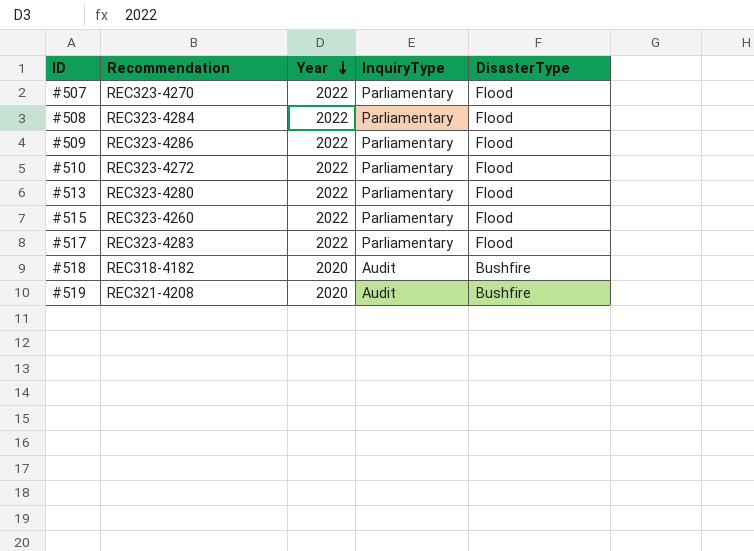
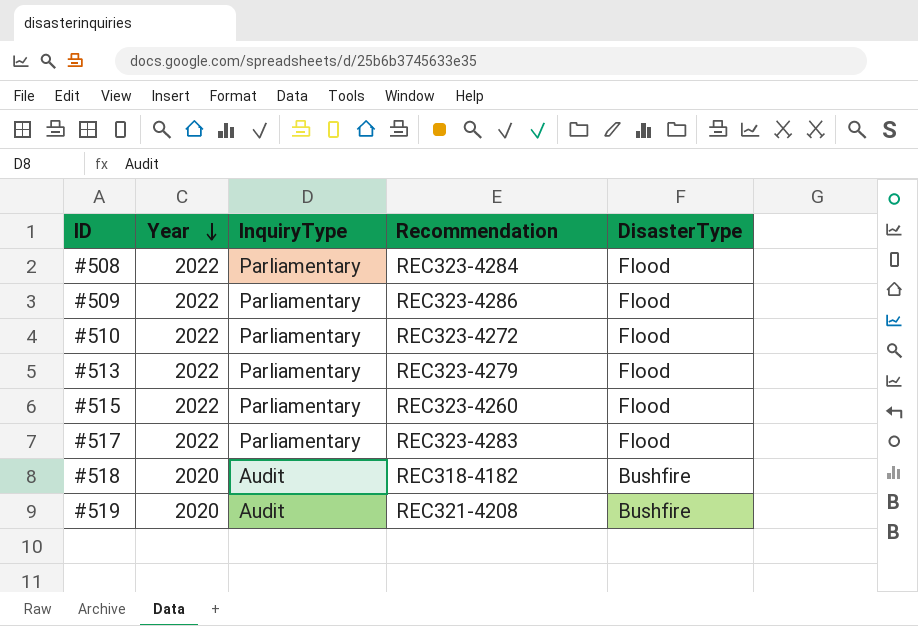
column Recommendation | position: 2 -> 4
row #507: REC323-4270 | 2022 | Parliamentary | Flood -> none
#513 | Recommendation: REC323-4280 -> REC323-4279

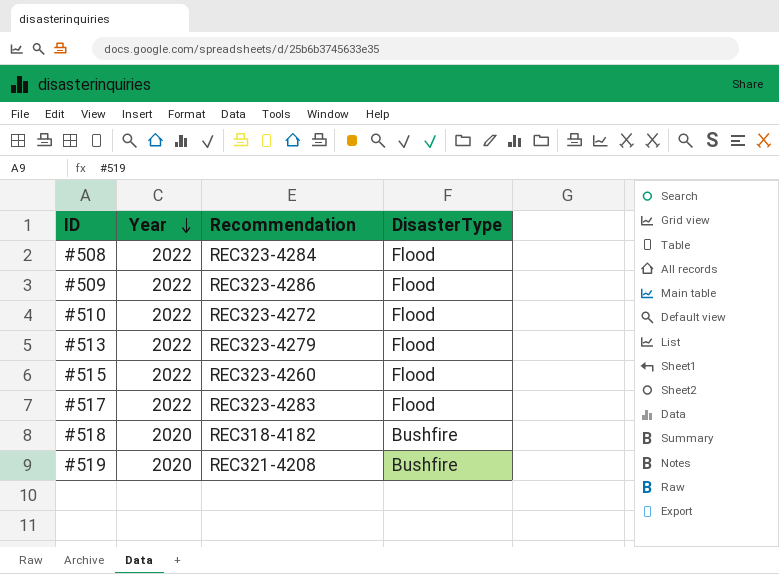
column InquiryType | position: 3 -> none

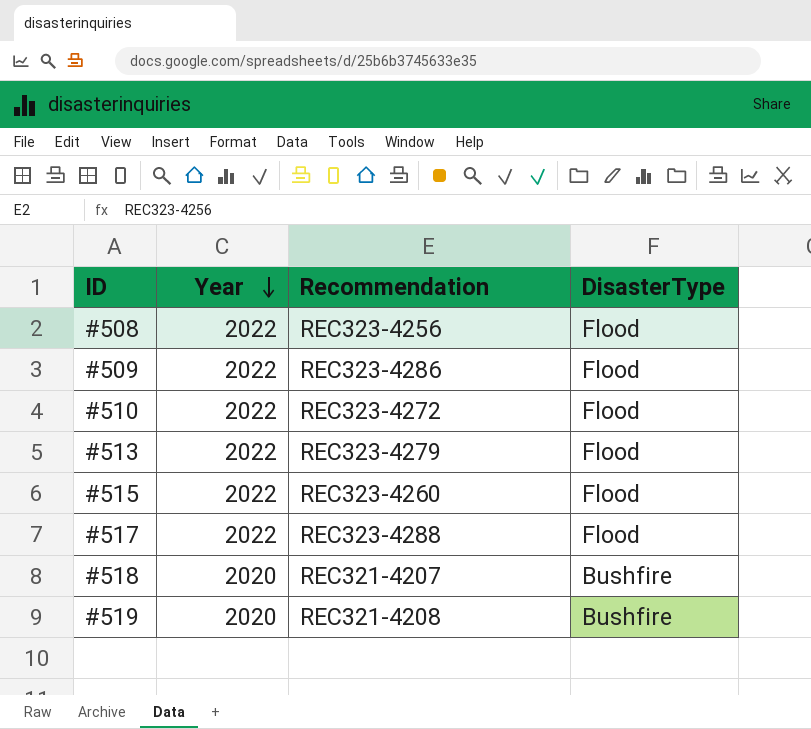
#508 | Recommendation: REC323-4284 -> REC323-4256
#517 | Recommendation: REC323-4283 -> REC323-4288
#518 | Recommendation: REC318-4182 -> REC321-4207

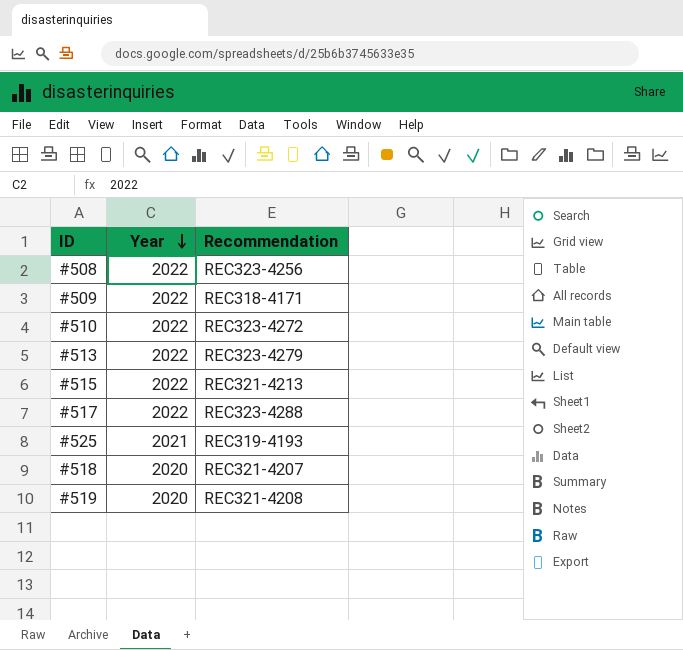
column DisasterType | position: 4 -> none
#509 | Recommendation: REC323-4286 -> REC318-4171
#515 | Recommendation: REC323-4260 -> REC321-4213
row #525: none -> 2021 | REC319-4193

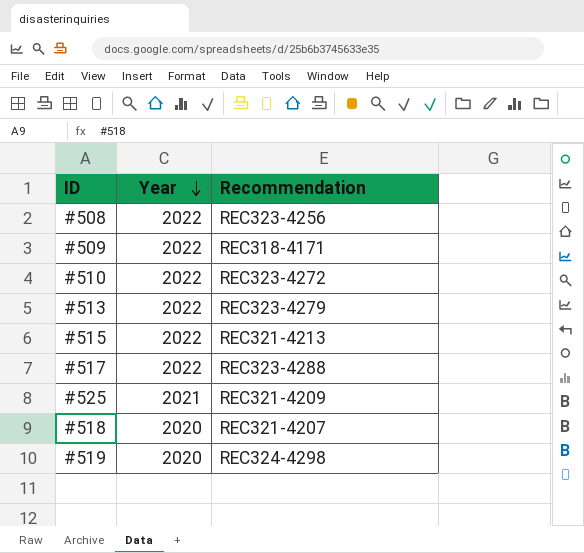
#525 | Recommendation: REC319-4193 -> REC321-4209
#519 | Recommendation: REC321-4208 -> REC324-4298

